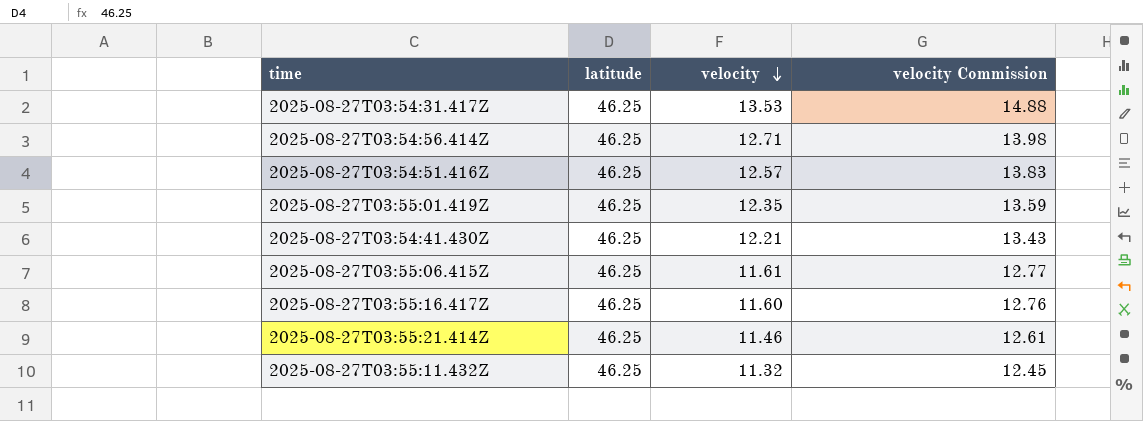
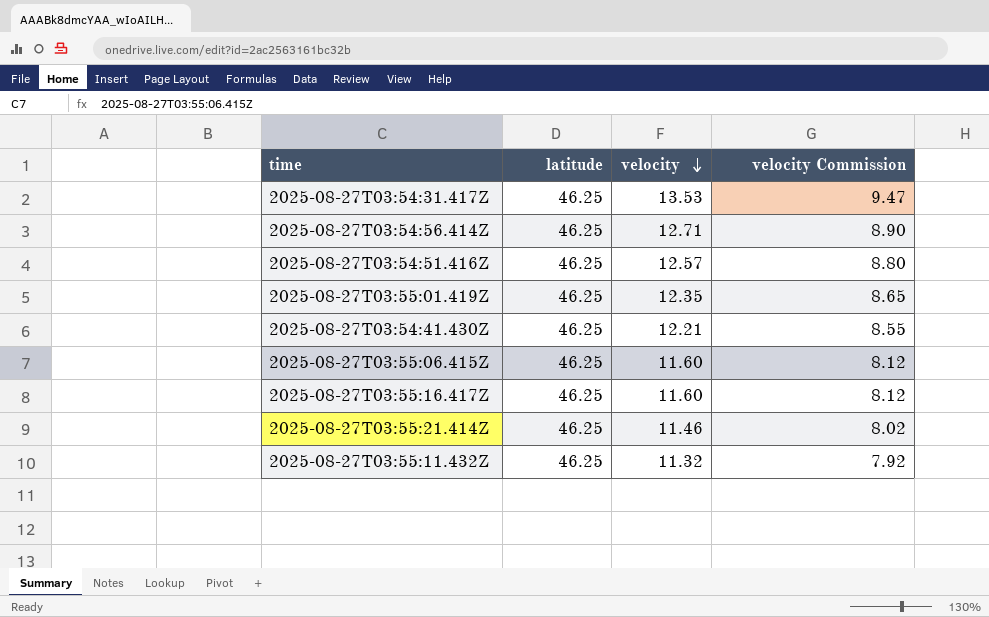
column velocity Commission | formula: [velocity] * 1.1 -> [velocity] * 0.7
2025-08-27T03:55:06.415Z | velocity: 11.61 -> 11.60

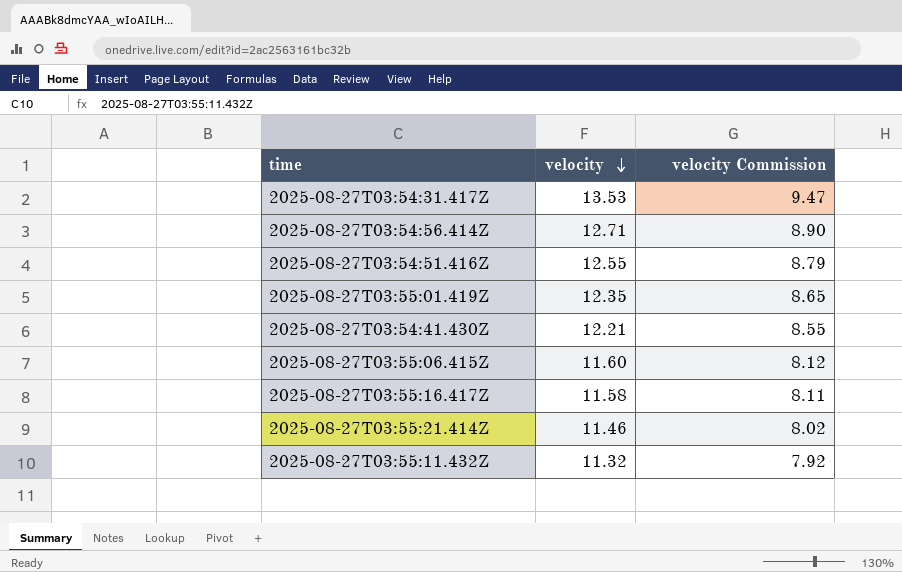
column latitude | position: 2 -> none
2025-08-27T03:54:51.416Z | velocity: 12.57 -> 12.55
2025-08-27T03:54:51.416Z | velocity Commission: 8.80 -> 8.79
2025-08-27T03:55:16.417Z | velocity: 11.60 -> 11.58
2025-08-27T03:55:16.417Z | velocity Commission: 8.12 -> 8.11

